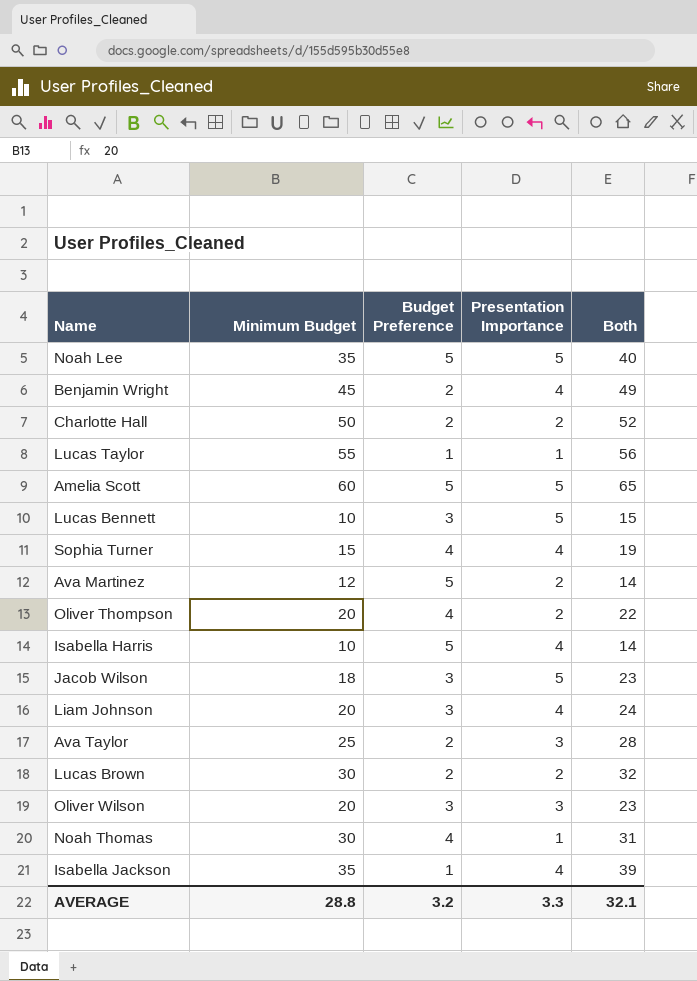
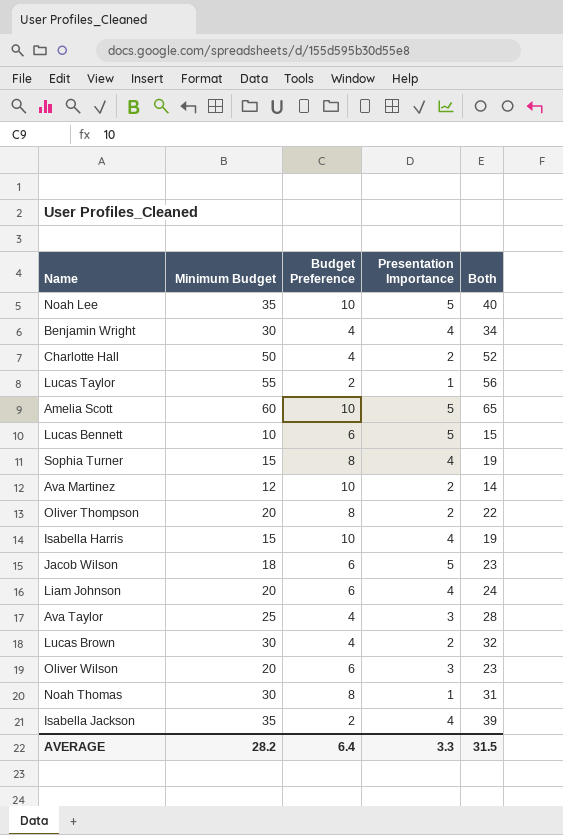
Noah Lee | Budget Preference: 5 -> 10
Benjamin Wright | Minimum Budget: 45 -> 30
Benjamin Wright | Budget Preference: 2 -> 4
Benjamin Wright | Both: 49 -> 34
Charlotte Hall | Budget Preference: 2 -> 4
Lucas Taylor | Budget Preference: 1 -> 2
Amelia Scott | Budget Preference: 5 -> 10
Lucas Bennett | Budget Preference: 3 -> 6
Sophia Turner | Budget Preference: 4 -> 8
Ava Martinez | Budget Preference: 5 -> 10
Oliver Thompson | Budget Preference: 4 -> 8
Isabella Harris | Minimum Budget: 10 -> 15
Isabella Harris | Budget Preference: 5 -> 10
Isabella Harris | Both: 14 -> 19
Jacob Wilson | Budget Preference: 3 -> 6
Liam Johnson | Budget Preference: 3 -> 6
Ava Taylor | Budget Preference: 2 -> 4
Lucas Brown | Budget Preference: 2 -> 4
Oliver Wilson | Budget Preference: 3 -> 6
Noah Thomas | Budget Preference: 4 -> 8
Isabella Jackson | Budget Preference: 1 -> 2
AVERAGE | Minimum Budget: 28.8 -> 28.2
AVERAGE | Budget Preference: 3.2 -> 6.4
AVERAGE | Both: 32.1 -> 31.5

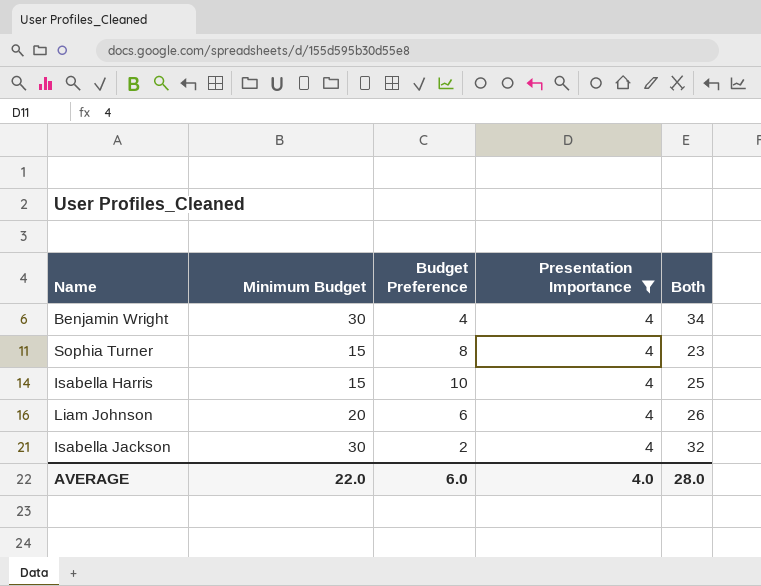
filter: none -> Presentation Importance = 4
column Both | formula: [Minimum Budget] + [Presentation Importance] -> [Minimum Budget] + [Budget Preference]
Isabella Jackson | Minimum Budget: 35 -> 30
AVERAGE | Minimum Budget: 28.2 -> 22.0
AVERAGE | Budget Preference: 6.4 -> 6.0
AVERAGE | Presentation Importance: 3.3 -> 4.0
AVERAGE | Both: 31.5 -> 28.0

